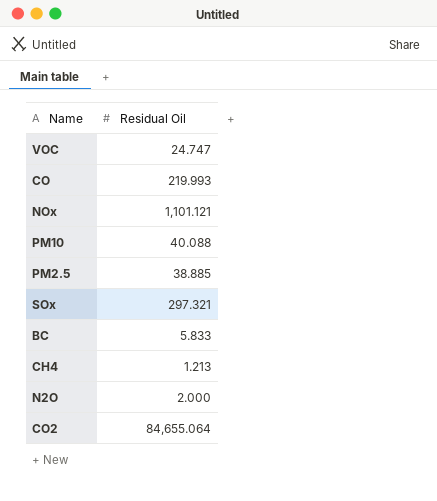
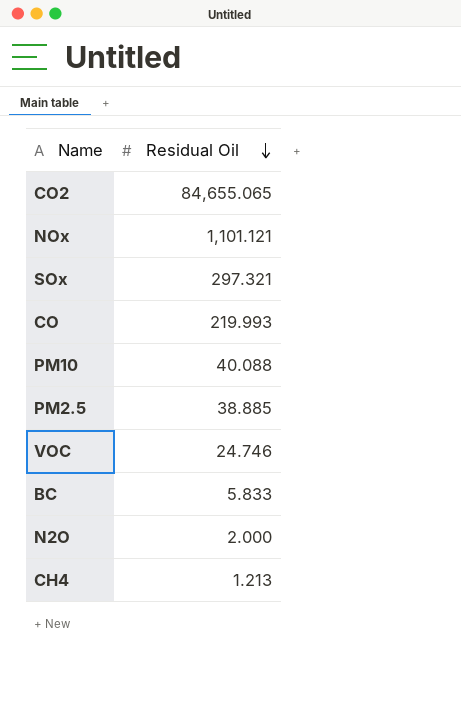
row order: none -> Residual Oil descending
CO2 | Residual Oil: 84,655.064 -> 84,655.065
VOC | Residual Oil: 24.747 -> 24.746

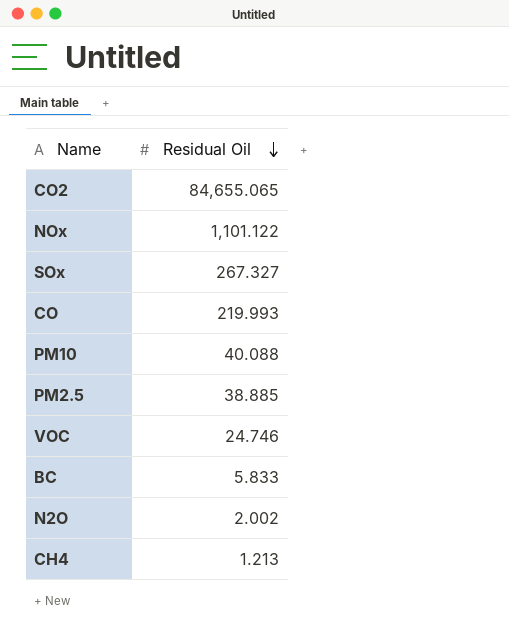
NOx | Residual Oil: 1,101.121 -> 1,101.122
SOx | Residual Oil: 297.321 -> 267.327
N2O | Residual Oil: 2.000 -> 2.002

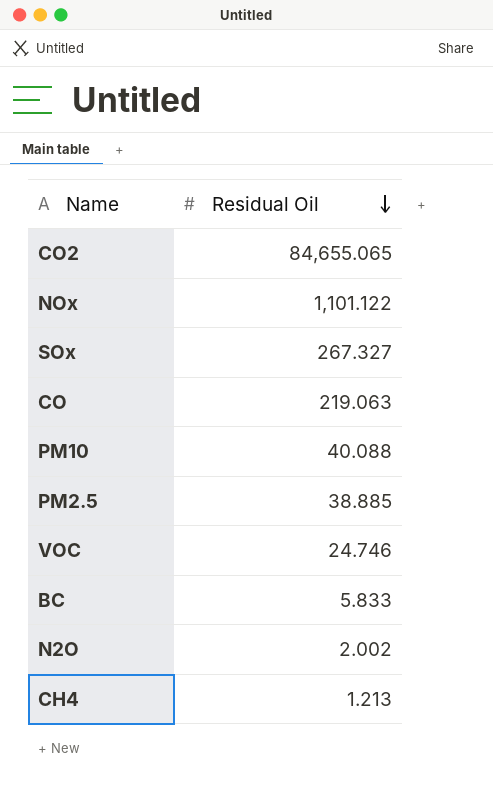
CO | Residual Oil: 219.993 -> 219.063

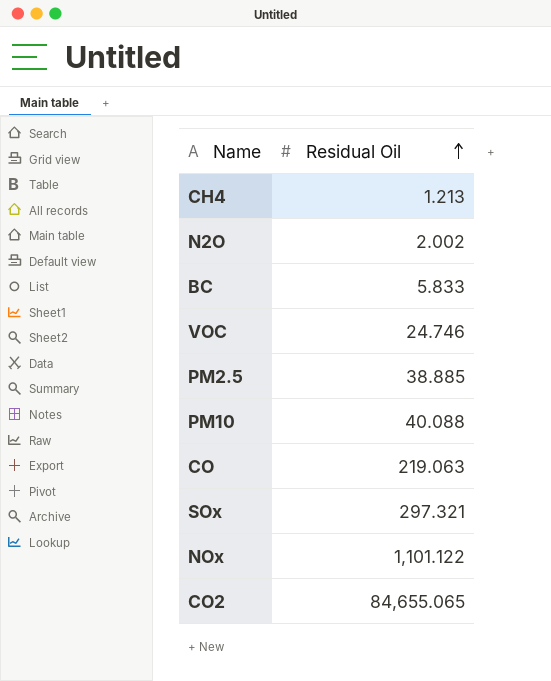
row order: Residual Oil descending -> Residual Oil ascending
SOx | Residual Oil: 267.327 -> 297.321

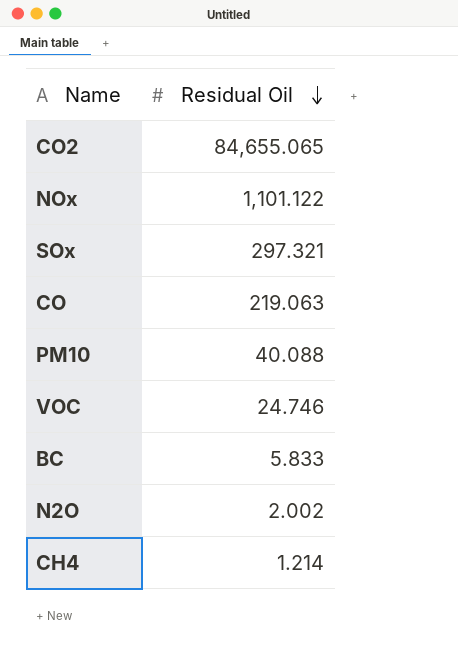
row order: Residual Oil ascending -> Residual Oil descending
row PM2.5: 38.885 -> none
CH4 | Residual Oil: 1.213 -> 1.214

